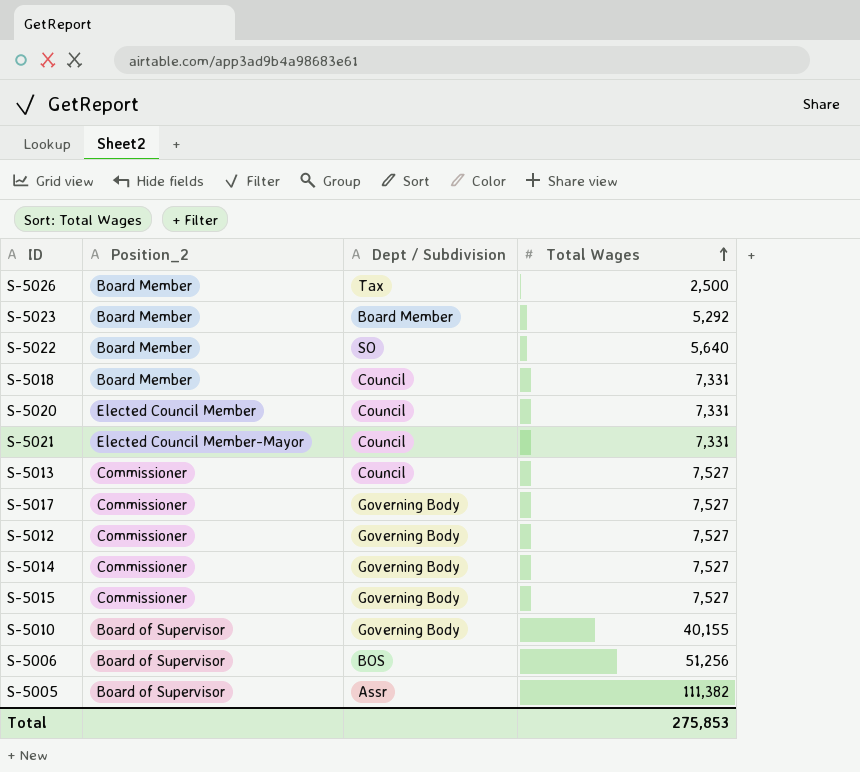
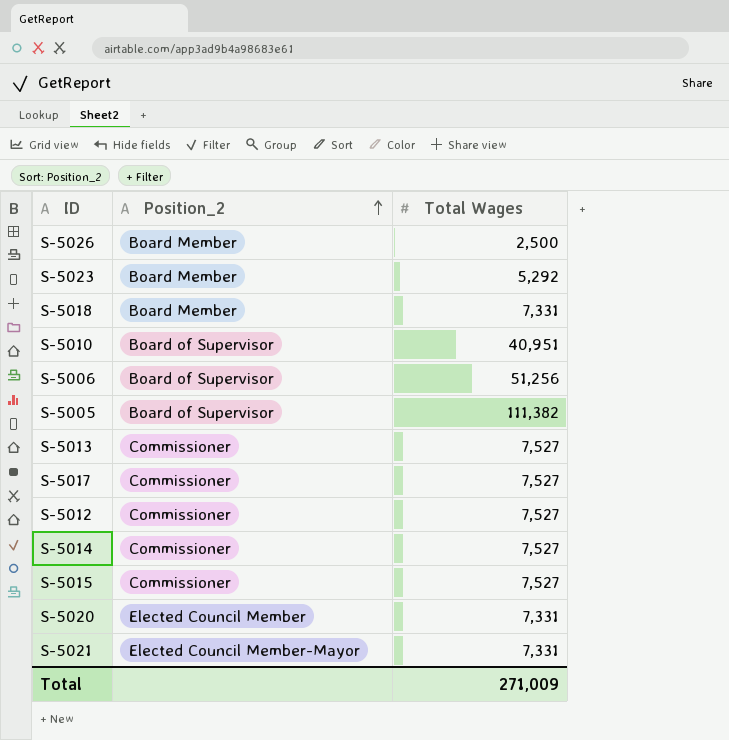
row order: Total Wages ascending -> Position_2 ascending
column Dept / Subdivision | position: 3 -> none
row S-5022: Board Member | SO | 5,640 -> none
S-5010 | Total Wages: 40,155 -> 40,951
Total | Total Wages: 275,853 -> 271,009

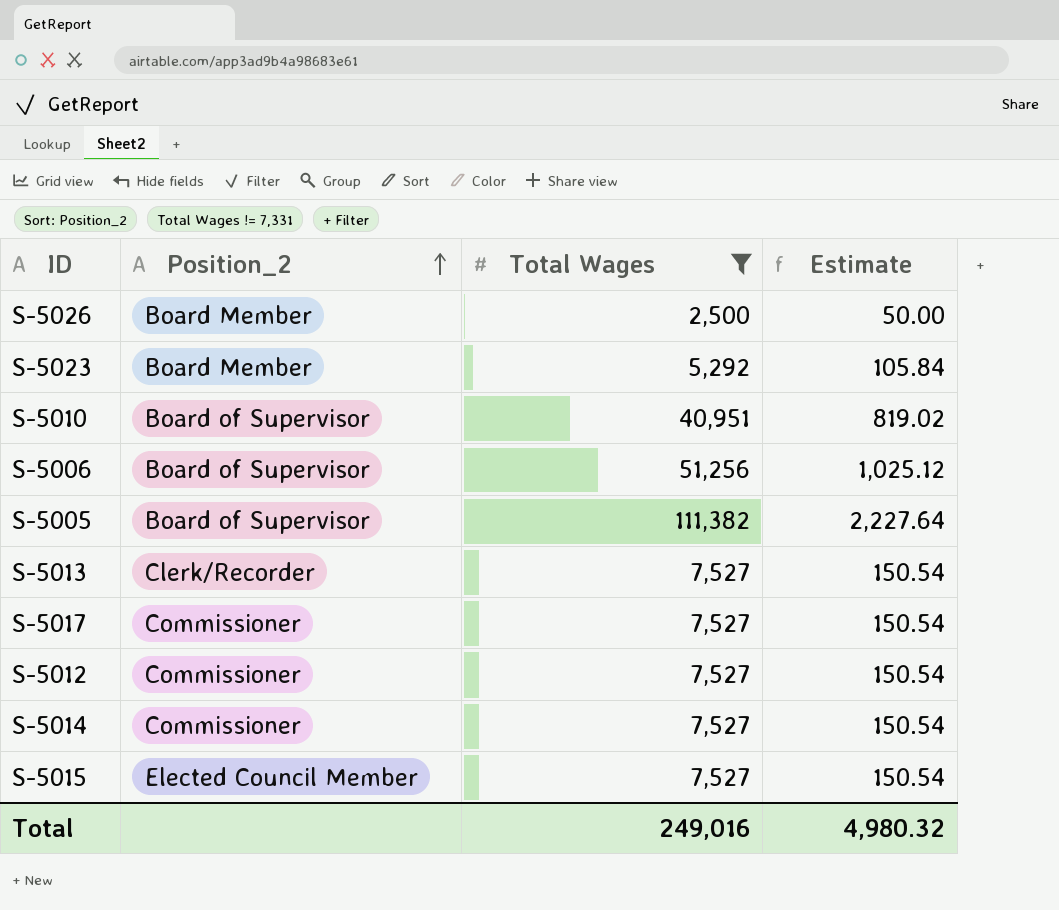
filter: none -> Total Wages != 7,331
column Estimate | formula: none -> [Total Wages] * 0.02
S-5013 | Position_2: Commissioner -> Clerk/Recorder
S-5015 | Position_2: Commissioner -> Elected Council Member
Total | Total Wages: 271,009 -> 249,016

